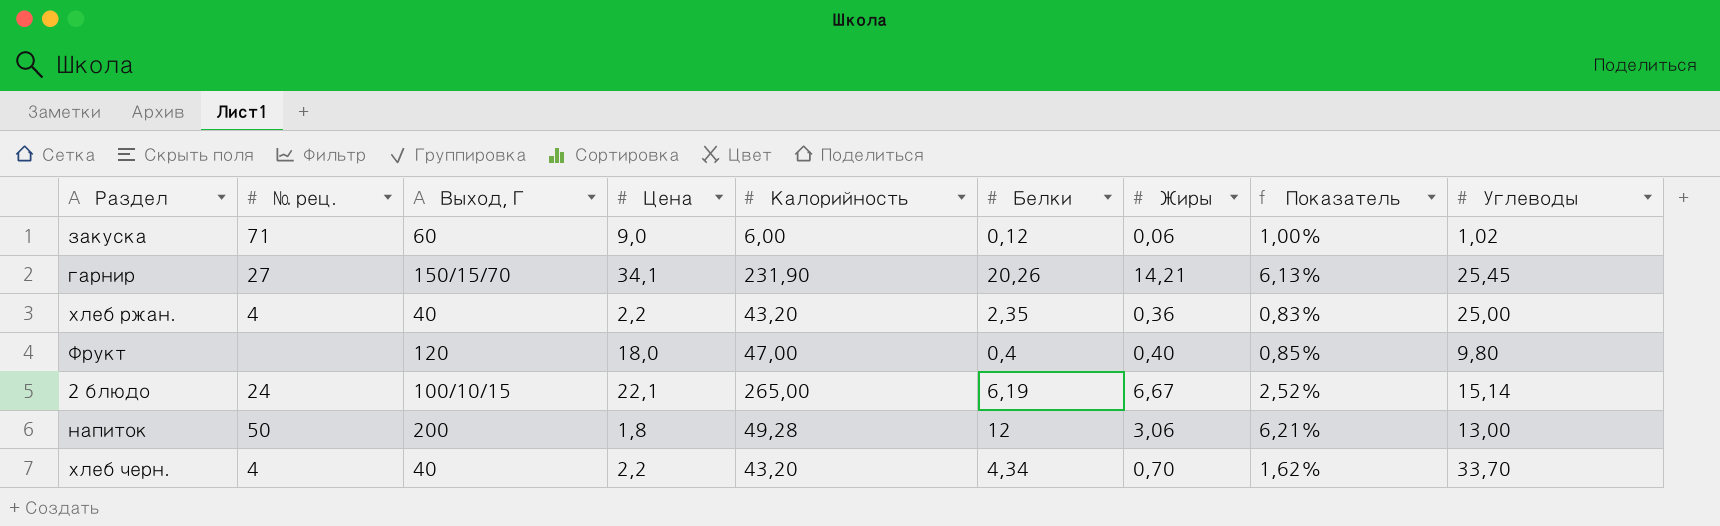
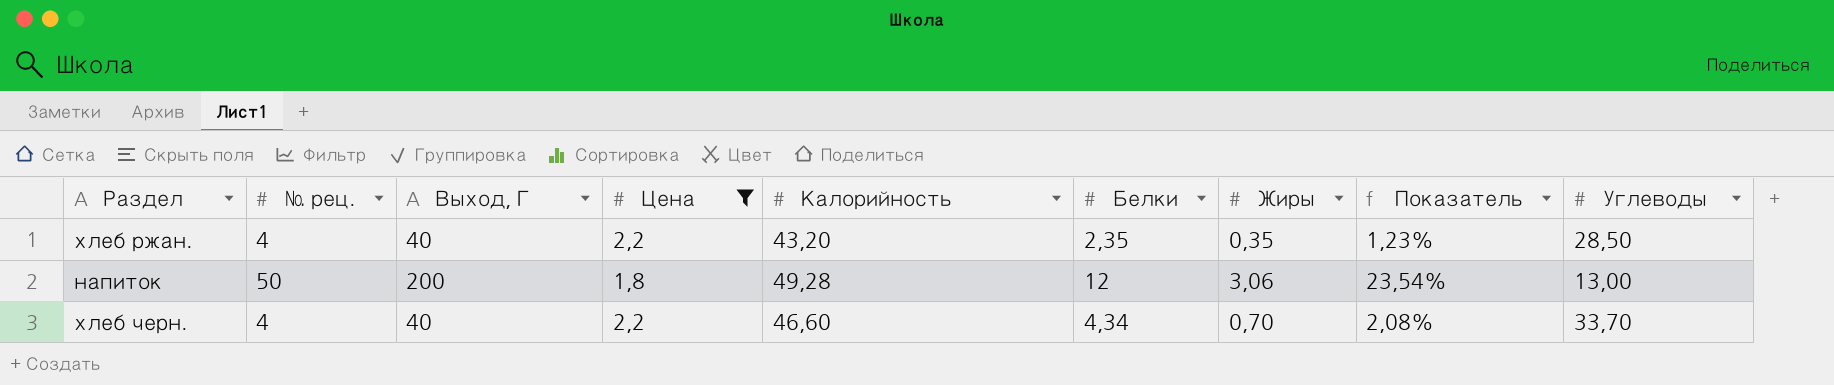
filter: none -> Цена <= 2,2
column Показатель | formula: [Жиры] / [Калорийность] -> [Жиры] / [Углеводы]
хлеб ржан. | Жиры: 0,36 -> 0,35
хлеб ржан. | Углеводы: 25,00 -> 28,50
хлеб черн. | Калорийность: 43,20 -> 46,60

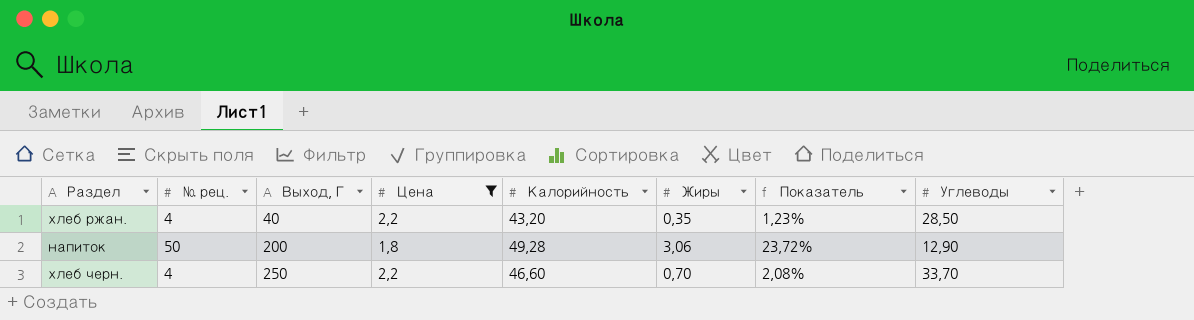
column Белки | position: 6 -> none
напиток | Показатель: 23,54% -> 23,72%
напиток | Углеводы: 13,00 -> 12,90
хлеб черн. | Выход, Г: 40 -> 250

